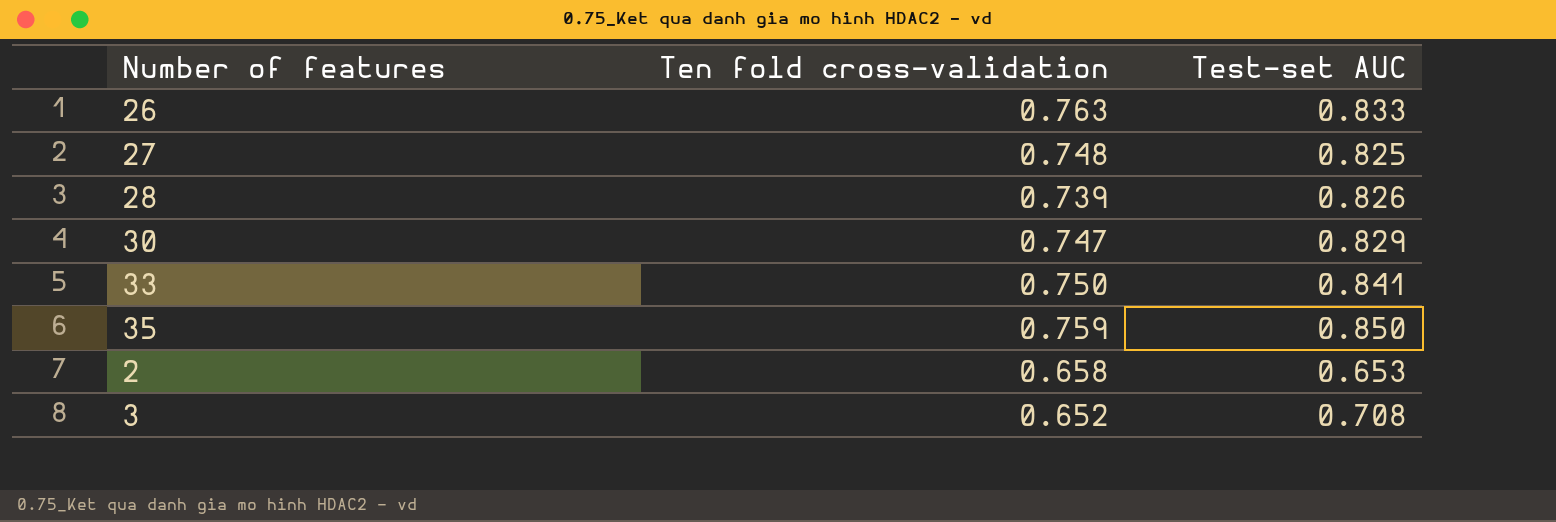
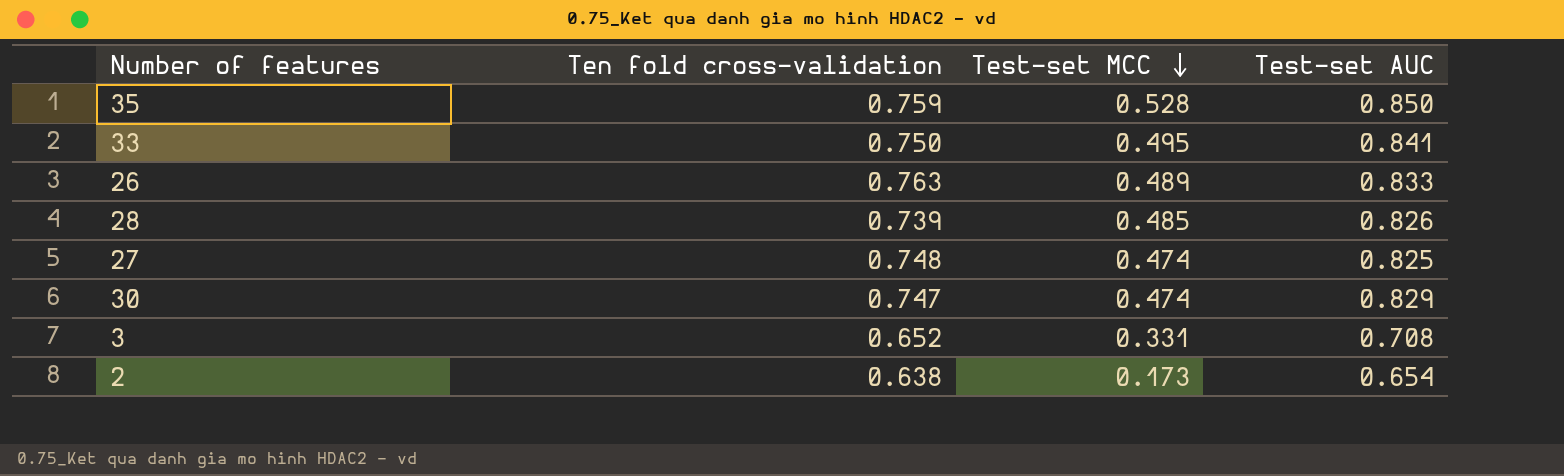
row order: none -> Test-set MCC descending
column Test-set MCC | position: none -> 3
2 | Ten fold cross-validation: 0.658 -> 0.638
2 | Test-set AUC: 0.653 -> 0.654

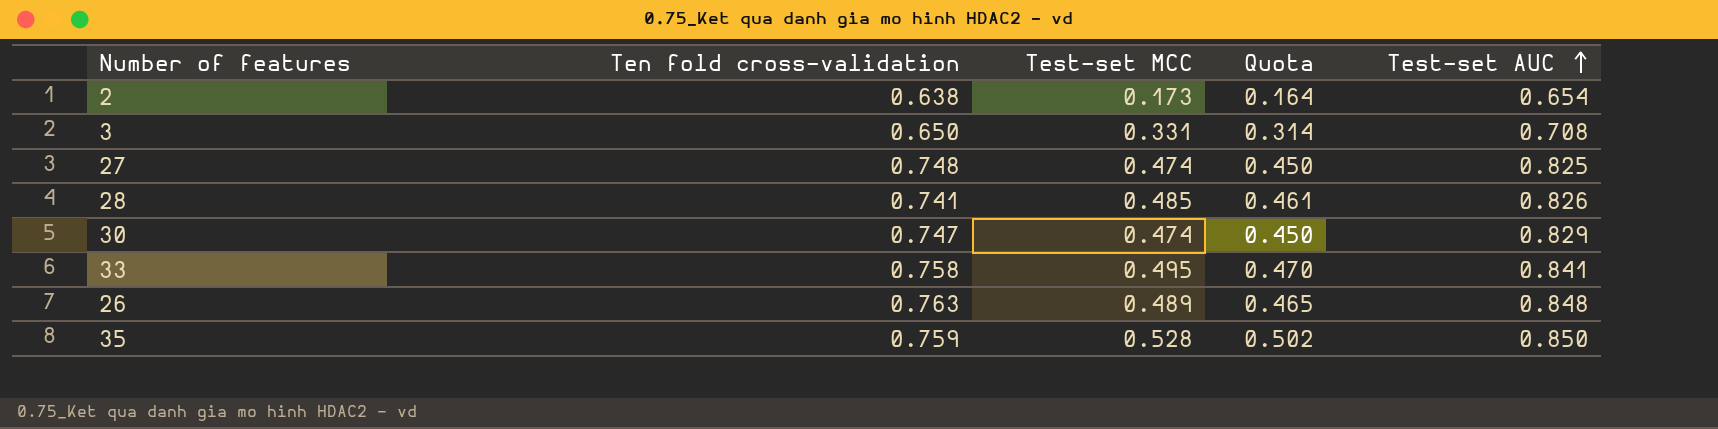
row order: Test-set MCC descending -> Test-set AUC ascending
column Quota | formula: none -> [Test-set MCC] * 0.95
3 | Ten fold cross-validation: 0.652 -> 0.650
28 | Ten fold cross-validation: 0.739 -> 0.741
33 | Ten fold cross-validation: 0.750 -> 0.758
26 | Test-set AUC: 0.833 -> 0.848

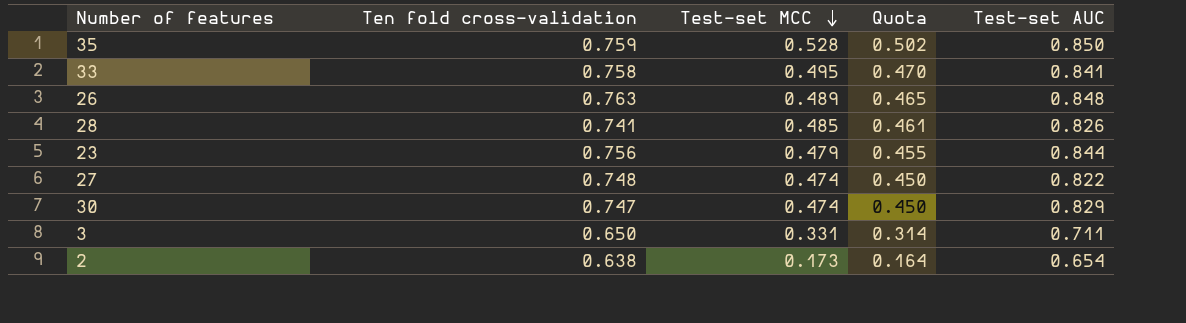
row order: Test-set AUC ascending -> Test-set MCC descending
row 23: none -> 0.756 | 0.479 | 0.455 | 0.844
27 | Test-set AUC: 0.825 -> 0.822
3 | Test-set AUC: 0.708 -> 0.711

